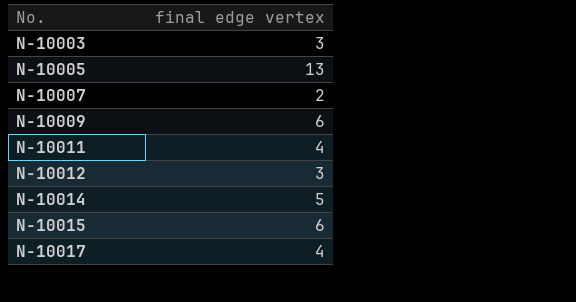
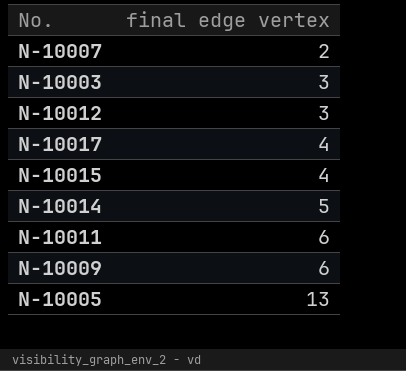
row order: No. ascending -> final edge vertex ascending
N-10015 | final edge vertex: 6 -> 4
N-10011 | final edge vertex: 4 -> 6

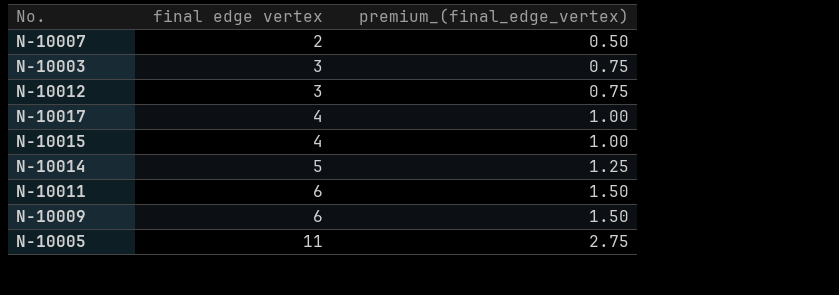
column premium_(final_edge_vertex) | formula: none -> [final edge vertex] * 0.25
N-10005 | final edge vertex: 13 -> 11

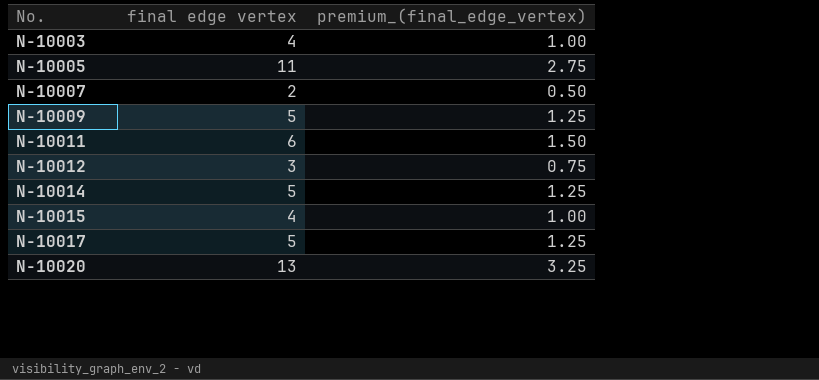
row order: final edge vertex ascending -> No. ascending
N-10003 | final edge vertex: 3 -> 4
N-10003 | premium_(final_edge_vertex): 0.75 -> 1.00
N-10009 | final edge vertex: 6 -> 5
N-10009 | premium_(final_edge_vertex): 1.50 -> 1.25
N-10017 | final edge vertex: 4 -> 5
N-10017 | premium_(final_edge_vertex): 1.00 -> 1.25
row N-10020: none -> 13 | 3.25

